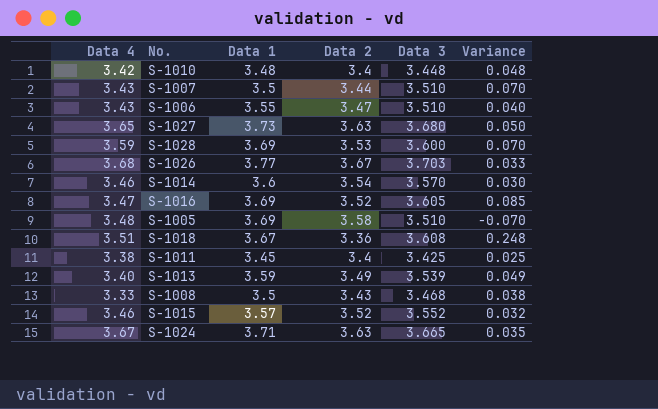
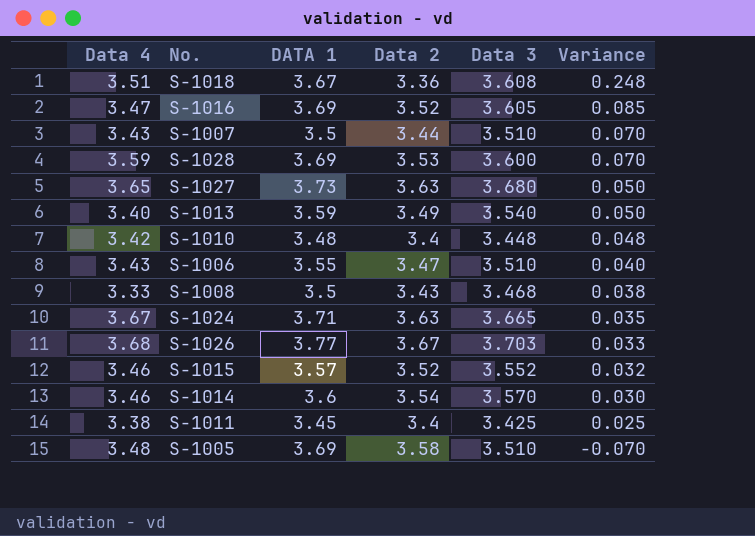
row order: none -> Variance descending
column name: Data 1 -> DATA 1
S-1013 | Data 3: 3.539 -> 3.540
S-1013 | Variance: 0.049 -> 0.050

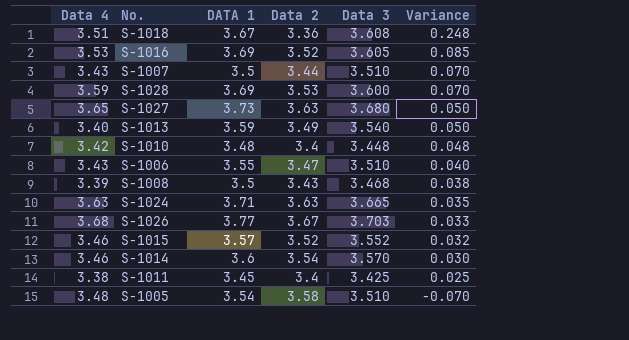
S-1016 | Data 4: 3.47 -> 3.53
S-1008 | Data 4: 3.33 -> 3.39
S-1024 | Data 4: 3.67 -> 3.63
S-1005 | DATA 1: 3.69 -> 3.54

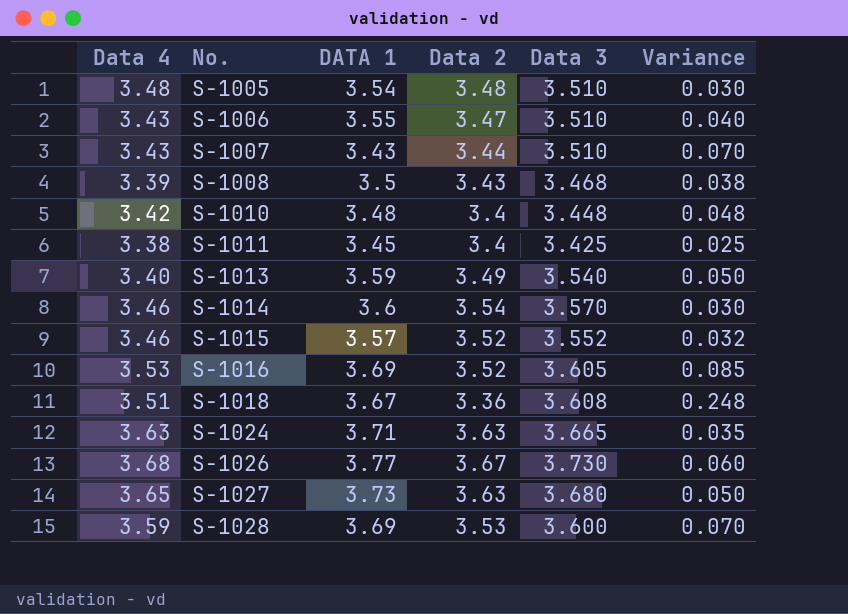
row order: Variance descending -> No. ascending
S-1005 | Data 2: 3.58 -> 3.48
S-1005 | Variance: -0.070 -> 0.030
S-1007 | DATA 1: 3.5 -> 3.43
S-1026 | Data 3: 3.703 -> 3.730
S-1026 | Variance: 0.033 -> 0.060

